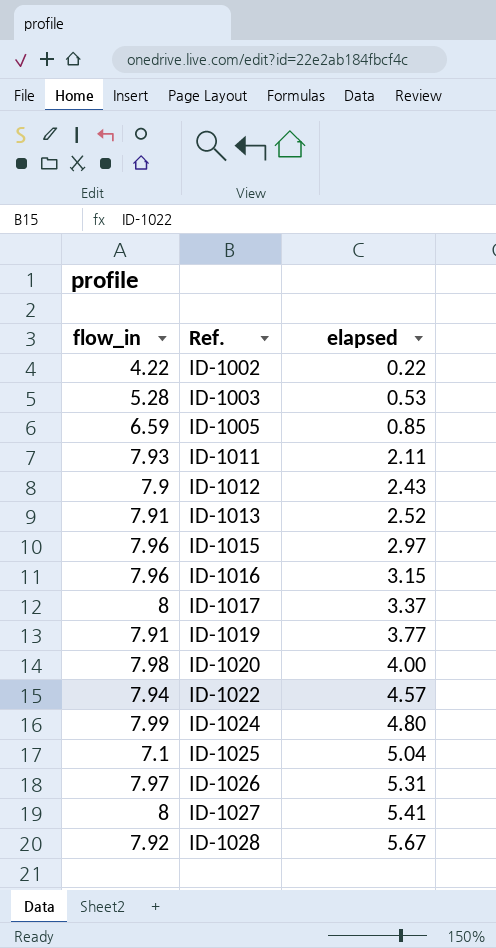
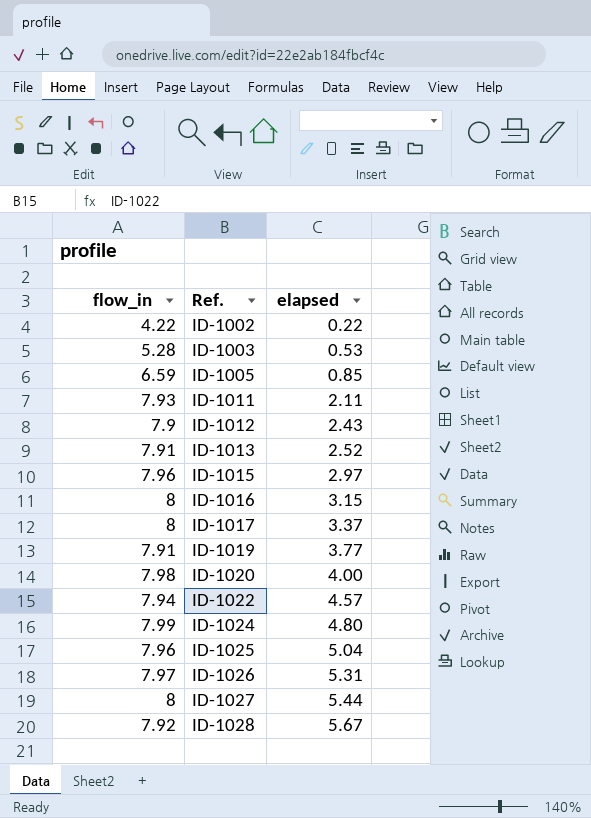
ID-1016 | flow_in: 7.96 -> 8
ID-1025 | flow_in: 7.1 -> 7.96
ID-1027 | elapsed: 5.41 -> 5.44

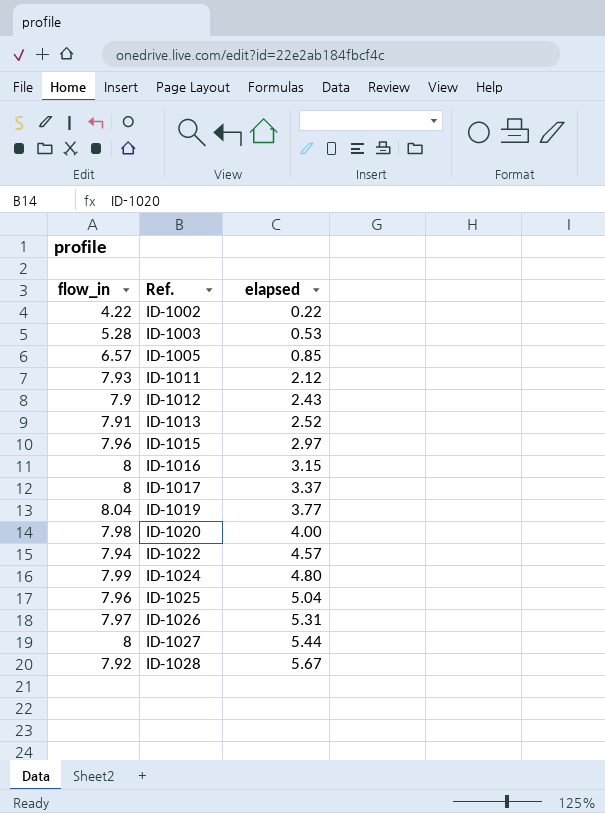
ID-1005 | flow_in: 6.59 -> 6.57
ID-1011 | elapsed: 2.11 -> 2.12
ID-1019 | flow_in: 7.91 -> 8.04

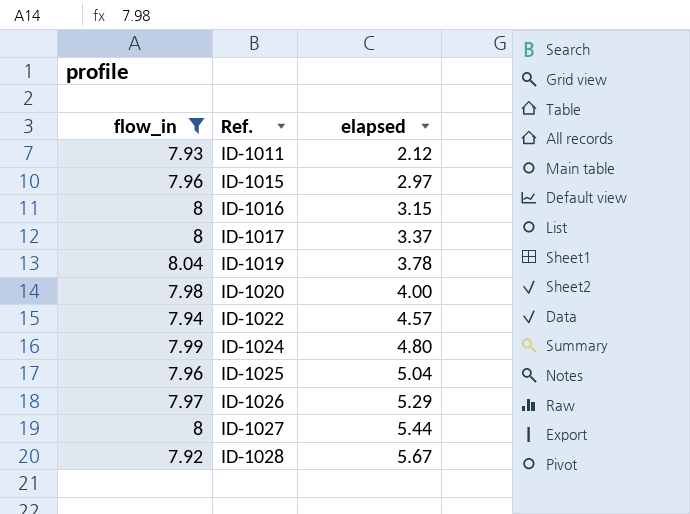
filter: none -> flow_in >= 7.92
ID-1019 | elapsed: 3.77 -> 3.78
ID-1026 | elapsed: 5.31 -> 5.29

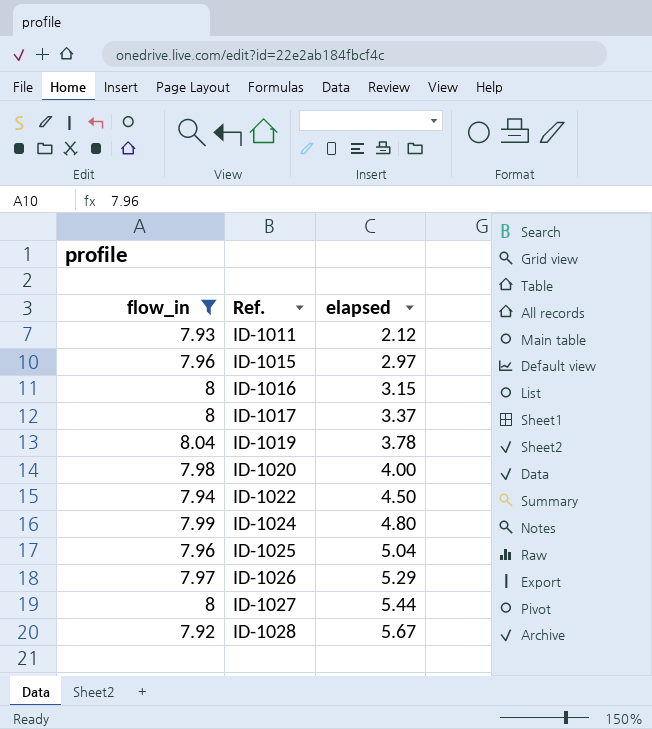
ID-1022 | elapsed: 4.57 -> 4.50

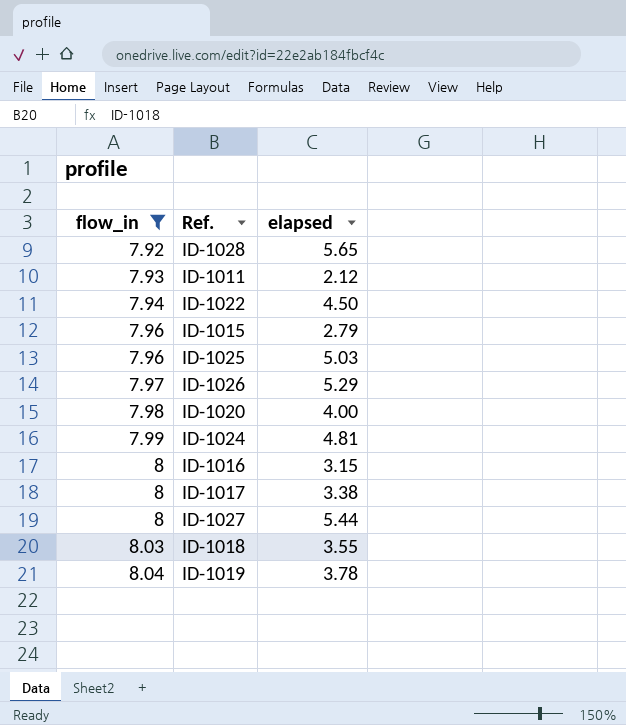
row order: Ref. ascending -> flow_in ascending
ID-1028 | elapsed: 5.67 -> 5.65
ID-1015 | elapsed: 2.97 -> 2.79
ID-1025 | elapsed: 5.04 -> 5.03
ID-1024 | elapsed: 4.80 -> 4.81
ID-1017 | elapsed: 3.37 -> 3.38
row ID-1018: none -> 8.03 | 3.55

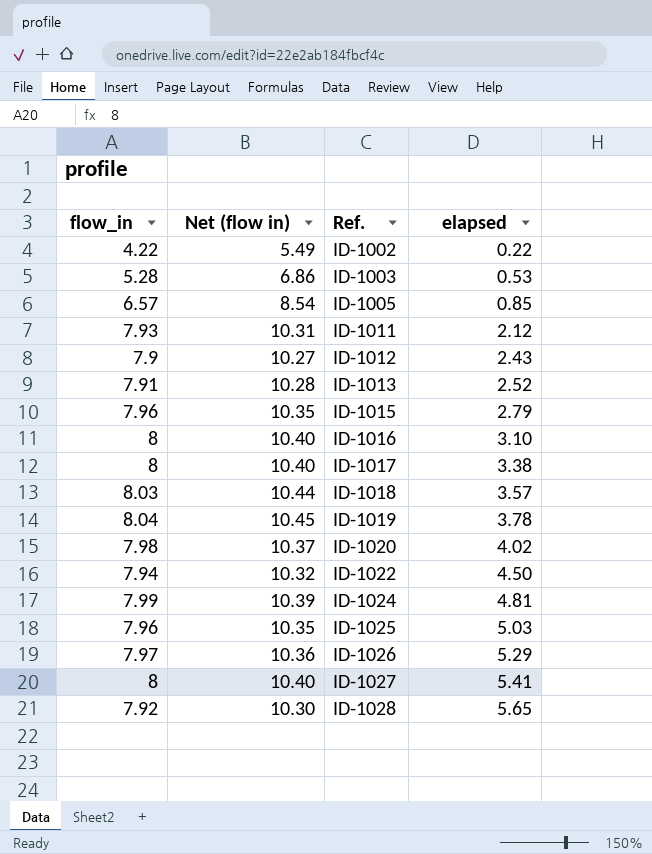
filter: flow_in >= 7.92 -> none
row order: flow_in ascending -> Ref. ascending
column Net (flow in) | formula: none -> [flow_in] * 1.3
ID-1016 | elapsed: 3.15 -> 3.10
ID-1018 | elapsed: 3.55 -> 3.57
ID-1020 | elapsed: 4.00 -> 4.02
ID-1027 | elapsed: 5.44 -> 5.41

